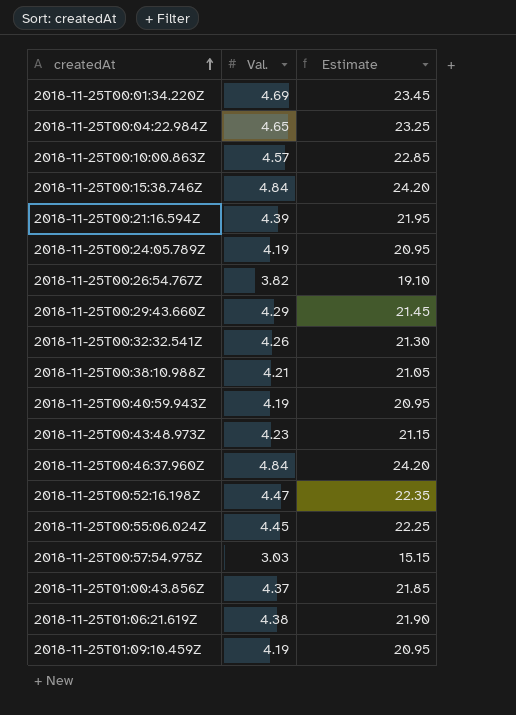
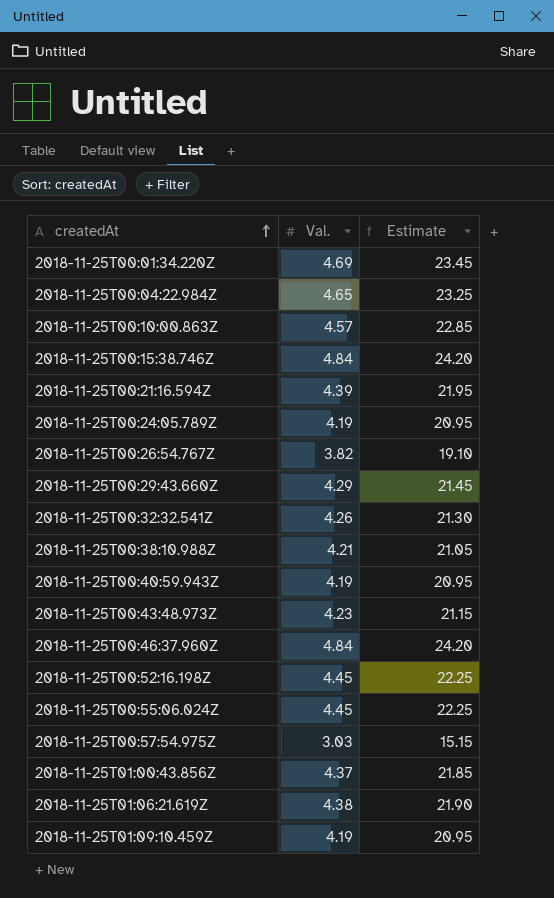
2018-11-25T00:52:16.198Z | Val.: 4.47 -> 4.45
2018-11-25T00:52:16.198Z | Estimate: 22.35 -> 22.25

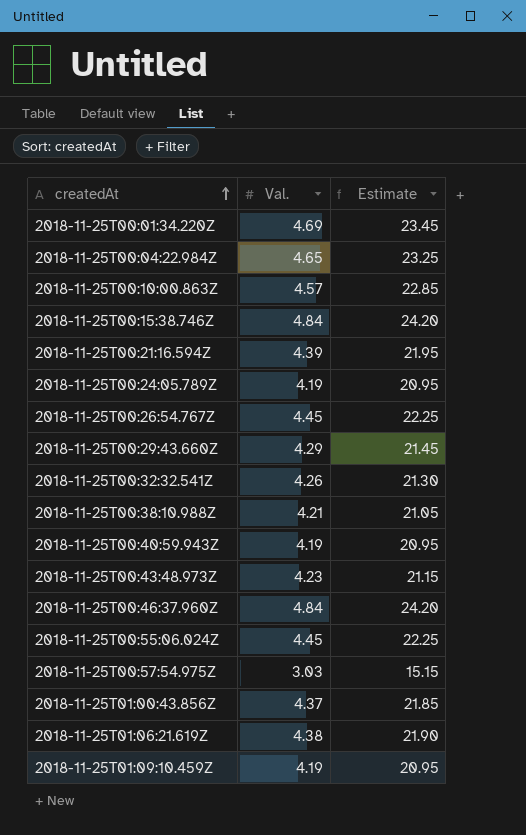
row 2018-11-25T00:52:16.198Z: 4.45 | 22.25 -> none
2018-11-25T00:26:54.767Z | Val.: 3.82 -> 4.45
2018-11-25T00:26:54.767Z | Estimate: 19.10 -> 22.25

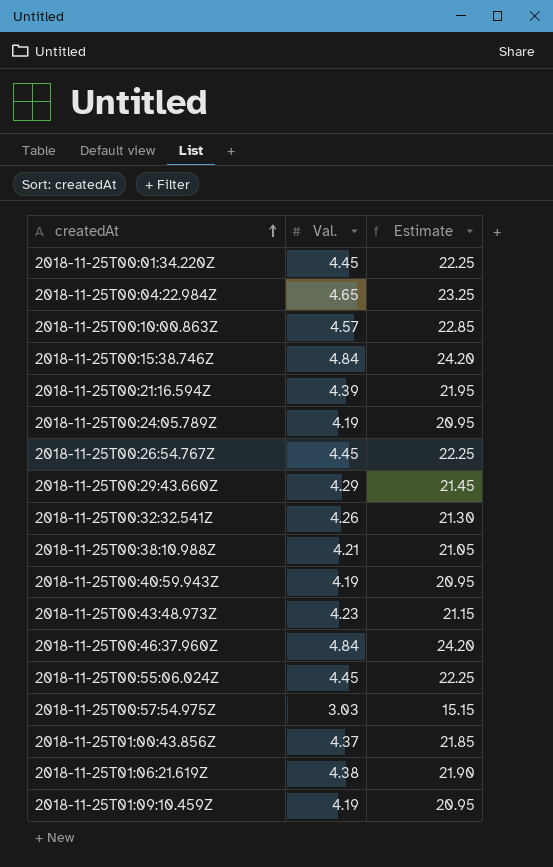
2018-11-25T00:01:34.220Z | Val.: 4.69 -> 4.45
2018-11-25T00:01:34.220Z | Estimate: 23.45 -> 22.25

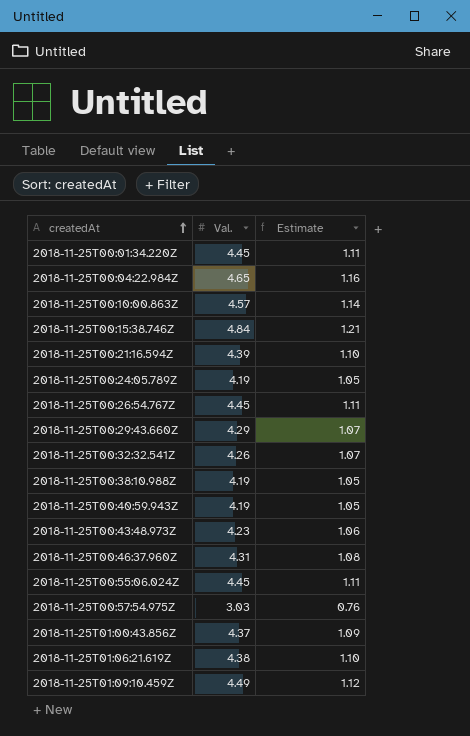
column Estimate | formula: [Val.] * 5 -> [Val.] * 0.25
2018-11-25T00:38:10.988Z | Val.: 4.21 -> 4.19
2018-11-25T00:46:37.960Z | Val.: 4.84 -> 4.31
2018-11-25T01:09:10.459Z | Val.: 4.19 -> 4.49

